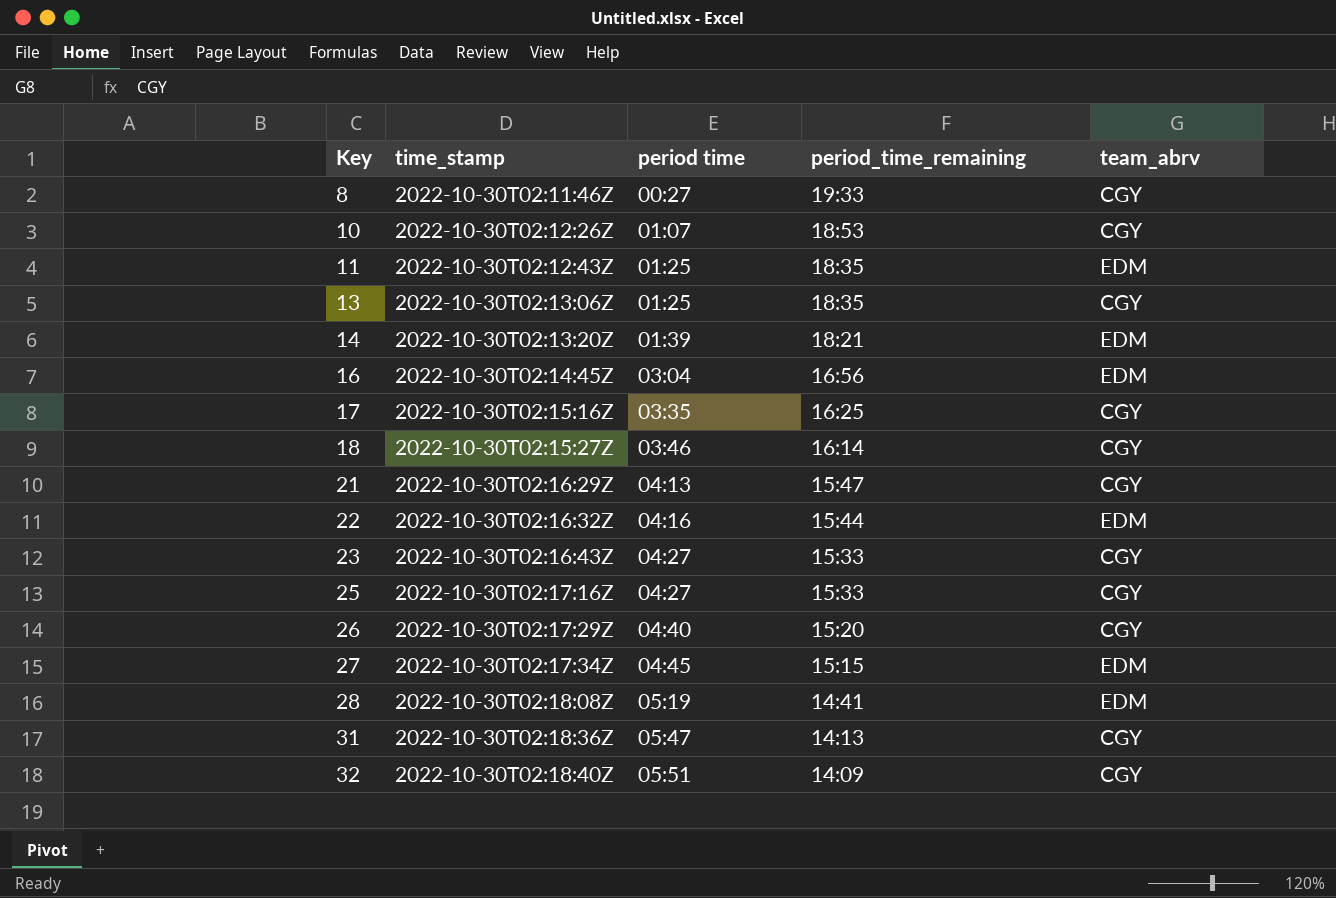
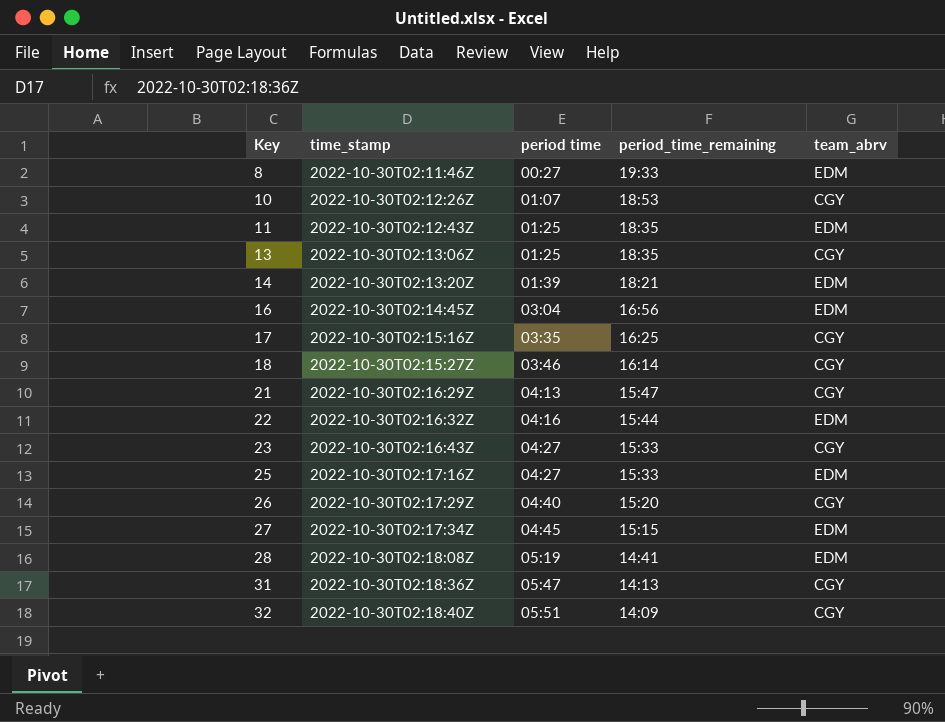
8 | team_abrv: CGY -> EDM
25 | team_abrv: CGY -> EDM

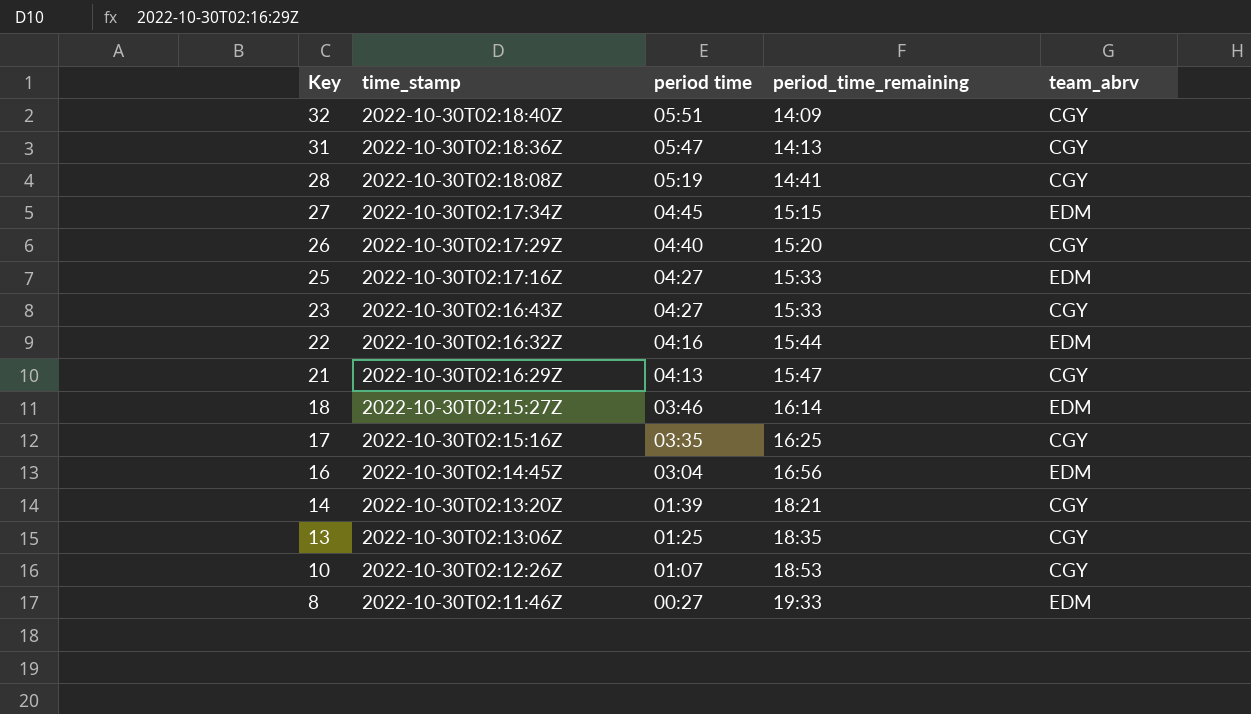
row order: Key ascending -> Key descending
row 11: 2022-10-30T02:12:43Z | 01:25 | 18:35 | EDM -> none
28 | team_abrv: EDM -> CGY
18 | team_abrv: CGY -> EDM
14 | team_abrv: EDM -> CGY

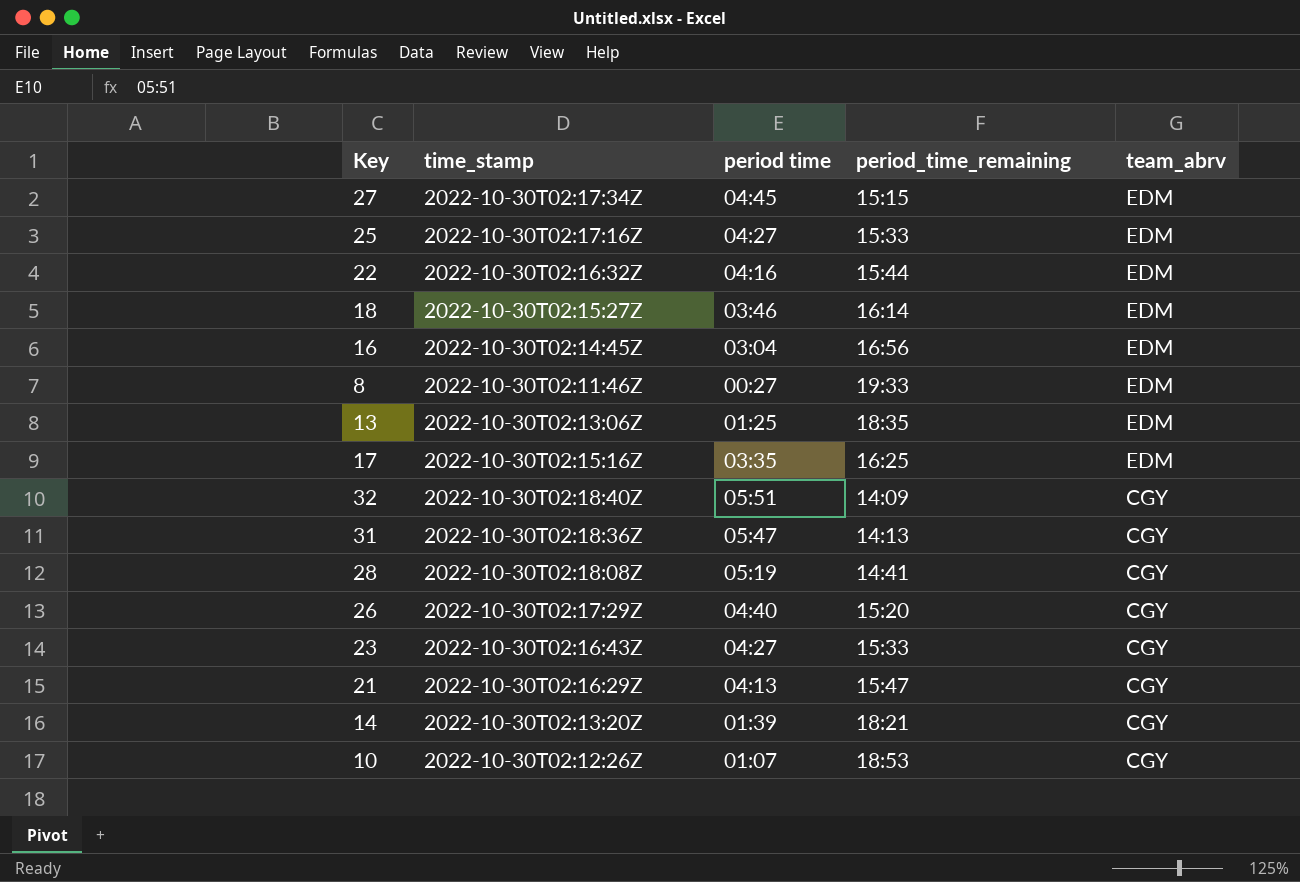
row order: Key descending -> team_abrv descending
13 | team_abrv: CGY -> EDM
17 | team_abrv: CGY -> EDM

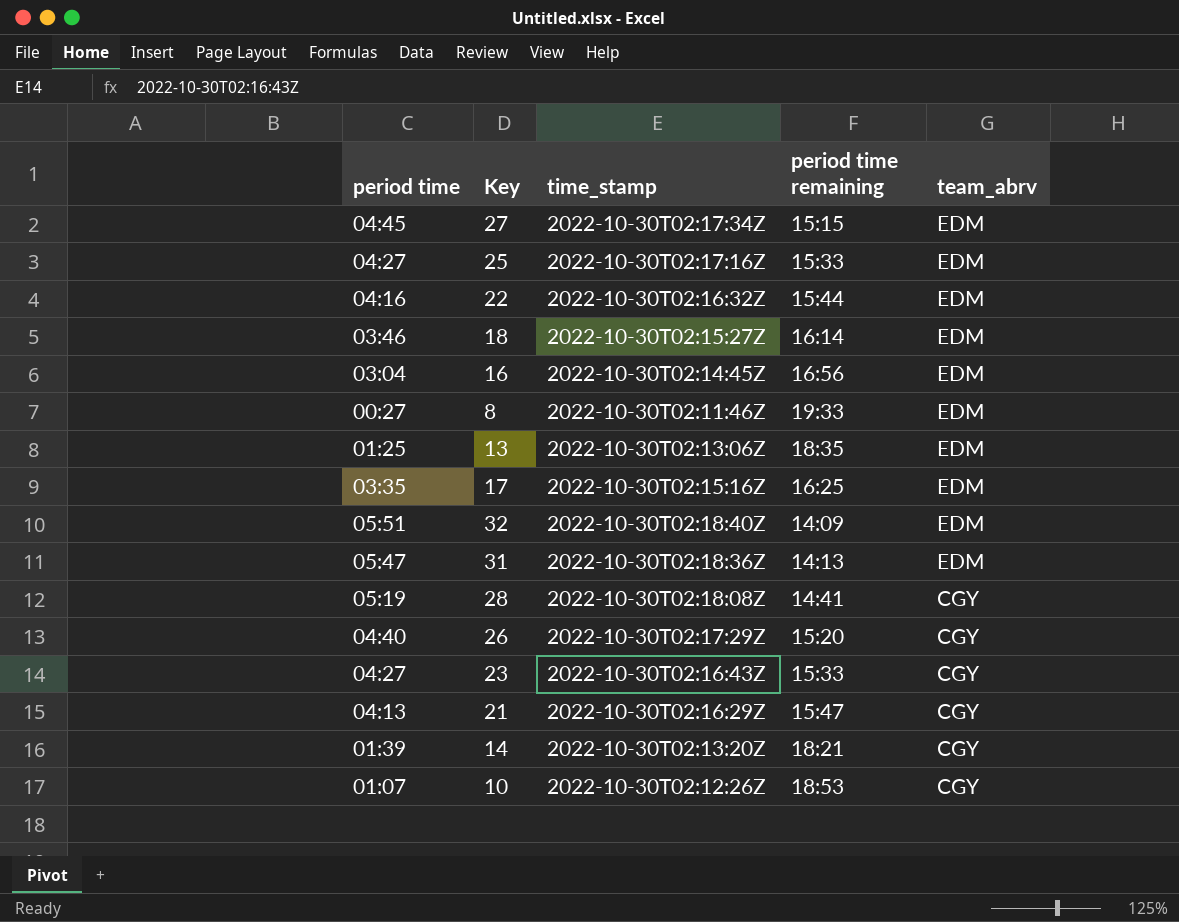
column period time | position: 3 -> 1
column name: period_time_remaining -> period time remaining
32 | team_abrv: CGY -> EDM
31 | team_abrv: CGY -> EDM

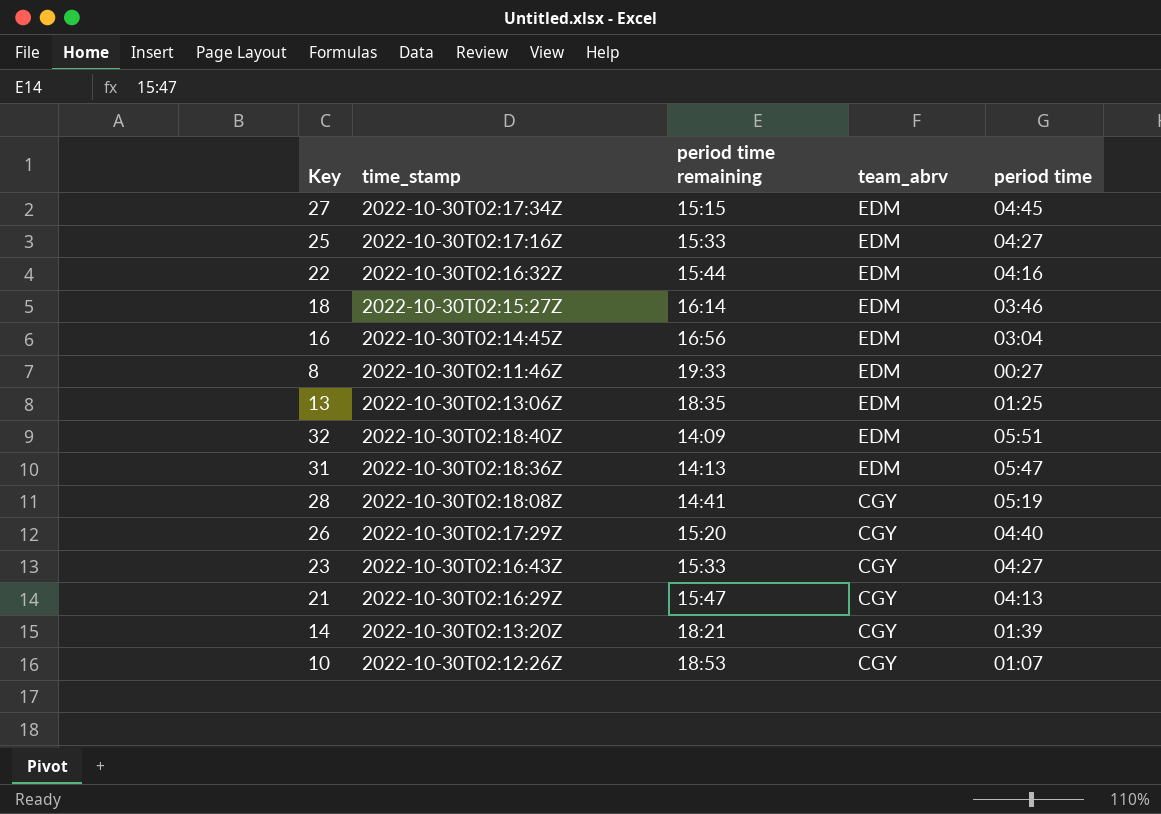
column period time | position: 1 -> 5
row 17: 03:35 | 2022-10-30T02:15:16Z | 16:25 | EDM -> none

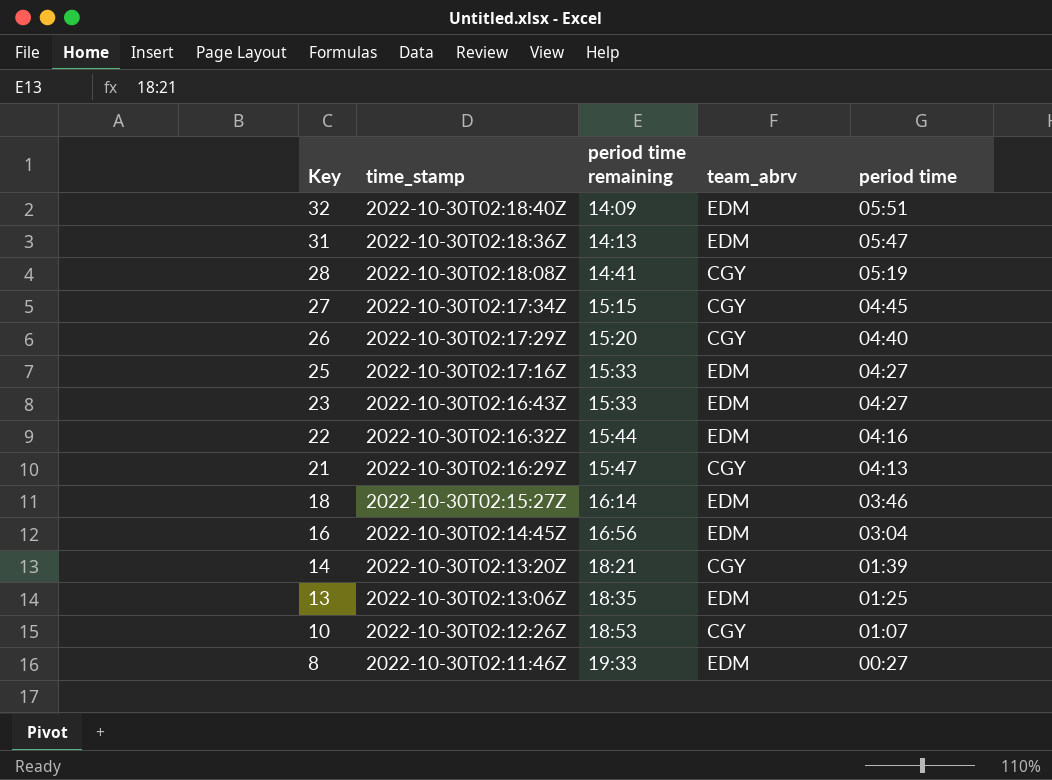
row order: team_abrv descending -> Key descending
27 | team_abrv: EDM -> CGY
23 | team_abrv: CGY -> EDM

